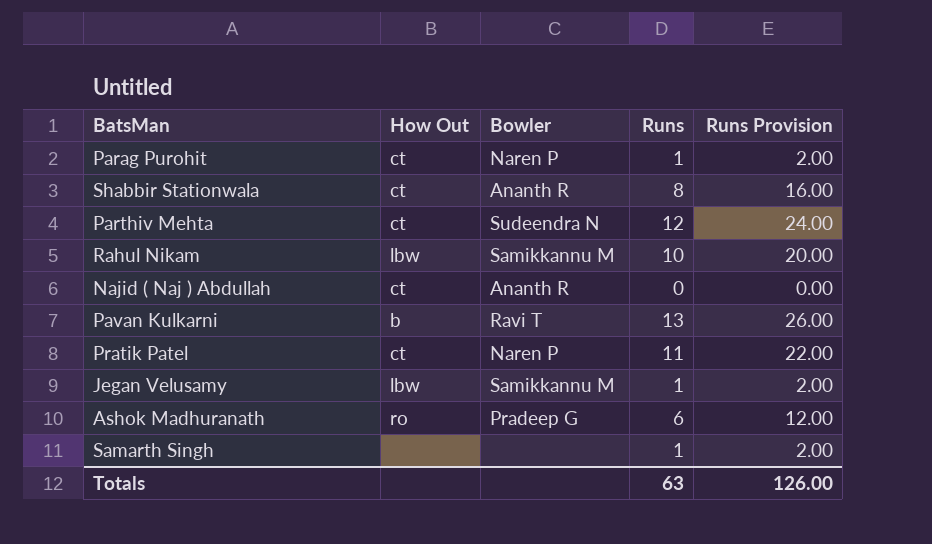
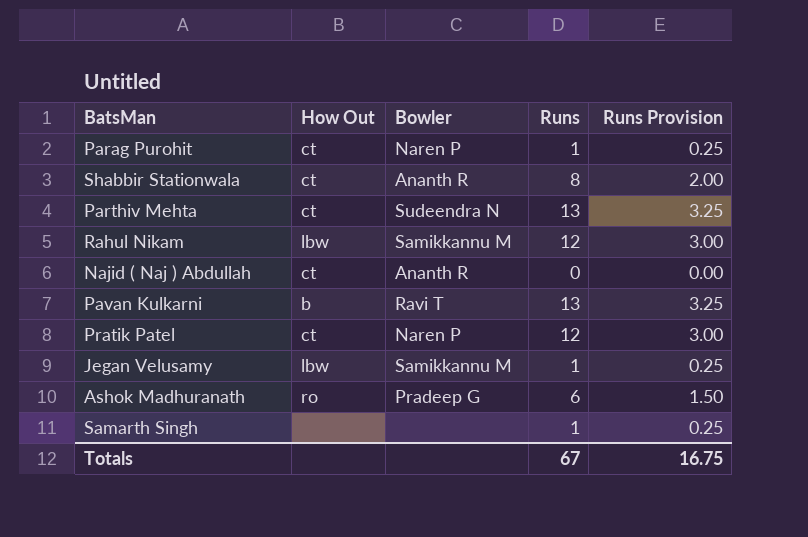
column Runs Provision | formula: [Runs] * 2 -> [Runs] * 0.25
Parthiv Mehta | Runs: 12 -> 13
Rahul Nikam | Runs: 10 -> 12
Pratik Patel | Runs: 11 -> 12
Totals | Runs: 63 -> 67
Totals | Runs Provision: 126.00 -> 16.75

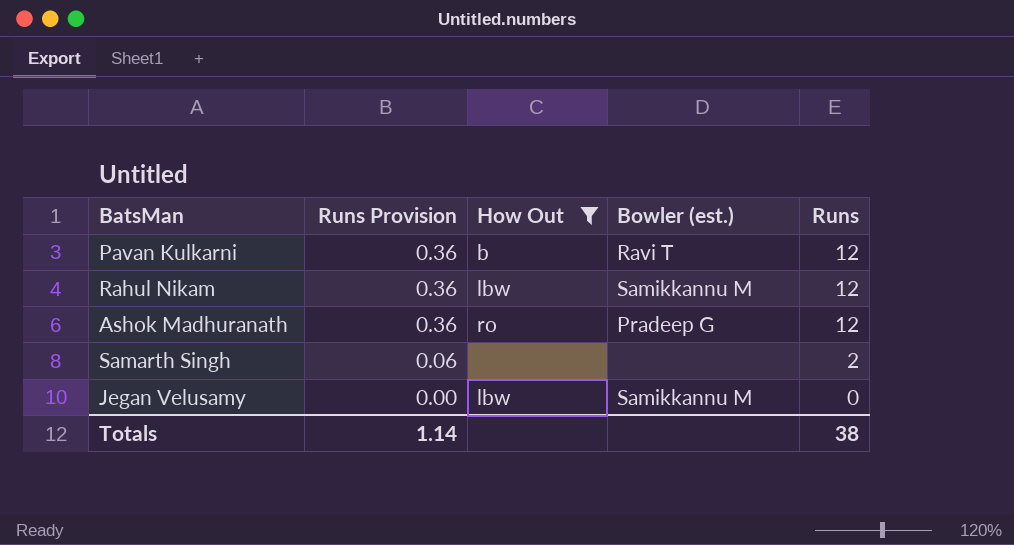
filter: none -> How Out != ct
row order: none -> Runs Provision descending
column Runs Provision | formula: [Runs] * 0.25 -> [Runs] * 0.03
column Runs Provision | position: 5 -> 2
column name: Bowler -> Bowler (est.)
Pavan Kulkarni | Runs: 13 -> 12
Ashok Madhuranath | Runs: 6 -> 12
Samarth Singh | Runs: 1 -> 2
Jegan Velusamy | Runs: 1 -> 0
Totals | Runs Provision: 16.75 -> 1.14
Totals | Runs: 67 -> 38

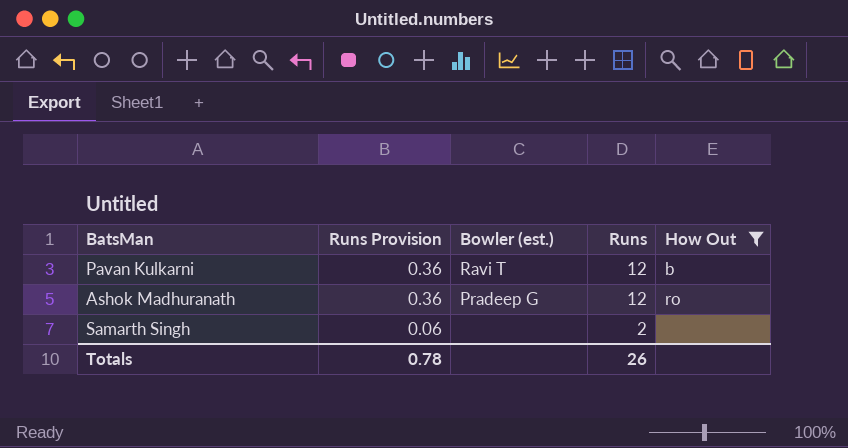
column How Out | position: 3 -> 5
row Rahul Nikam: 0.36 | lbw | Samikkannu M | 12 -> none
row Jegan Velusamy: 0.00 | lbw | Samikkannu M | 0 -> none
Totals | Runs Provision: 1.14 -> 0.78
Totals | Runs: 38 -> 26

